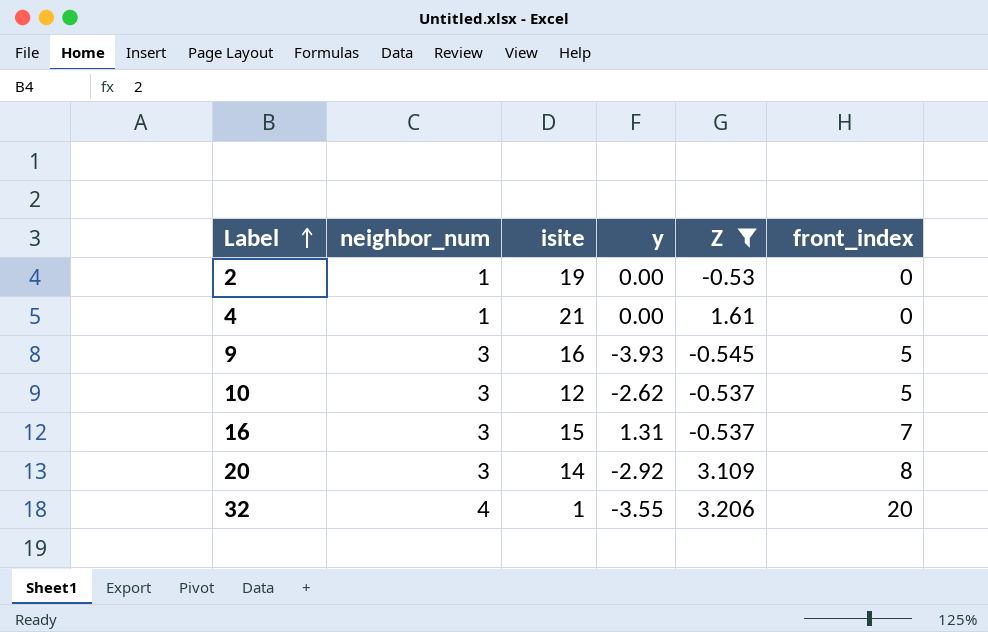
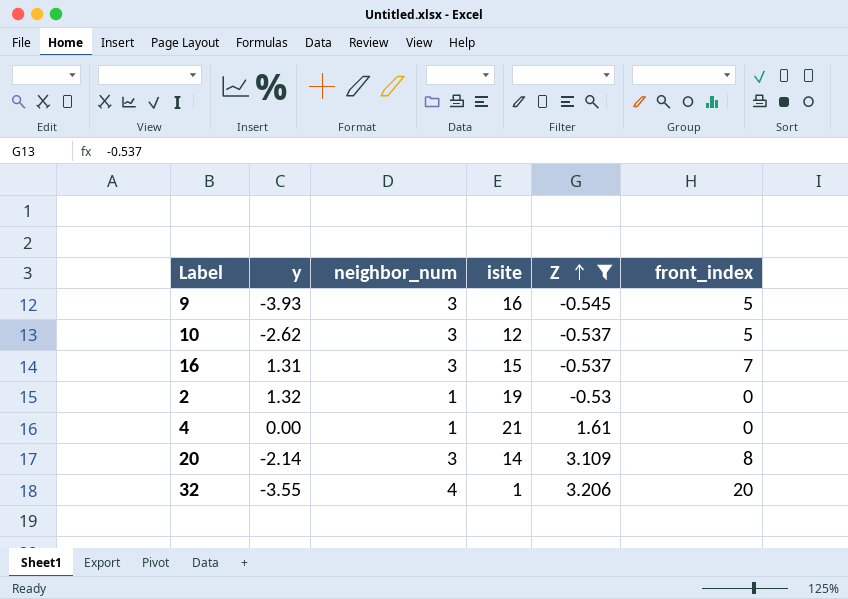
row order: Label ascending -> Z ascending
column y | position: 4 -> 2
2 | y: 0.00 -> 1.32
20 | y: -2.92 -> -2.14

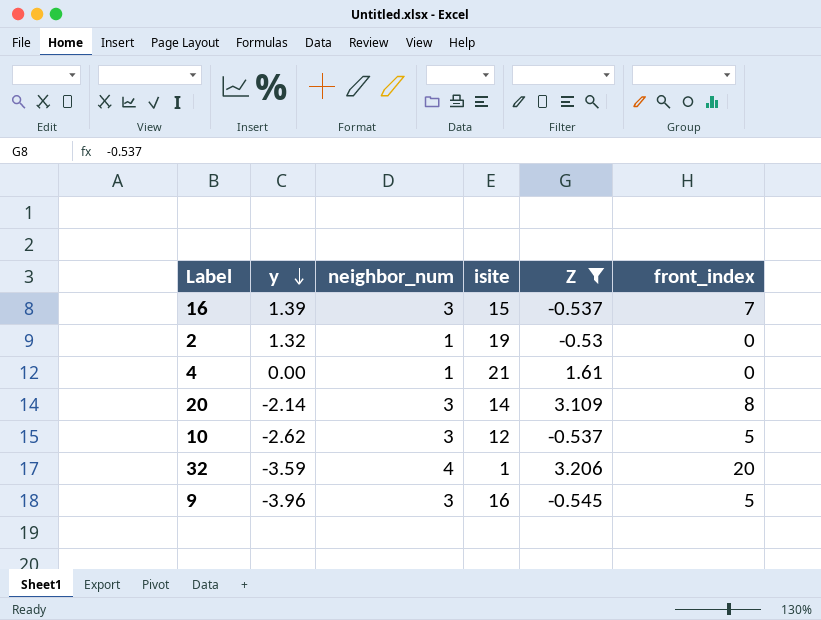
row order: Z ascending -> y descending
16 | y: 1.31 -> 1.39
32 | y: -3.55 -> -3.59
9 | y: -3.93 -> -3.96

